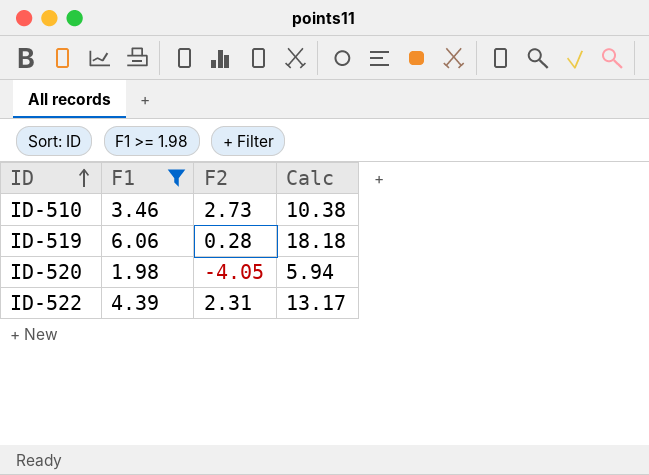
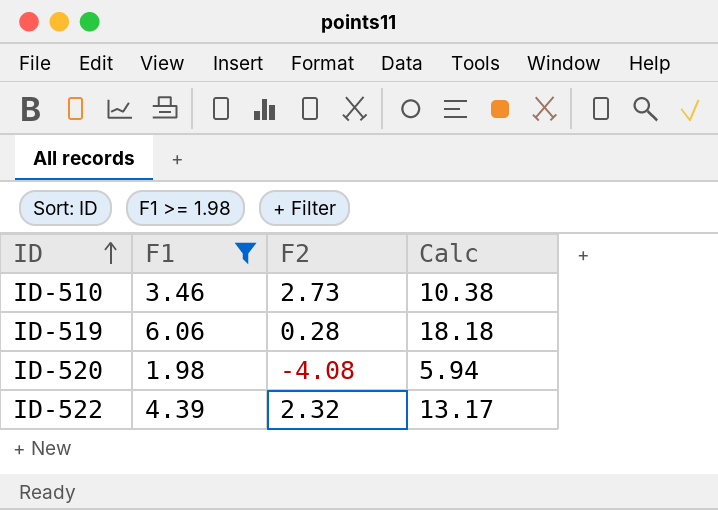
ID-520 | F2: -4.05 -> -4.08
ID-522 | F2: 2.31 -> 2.32

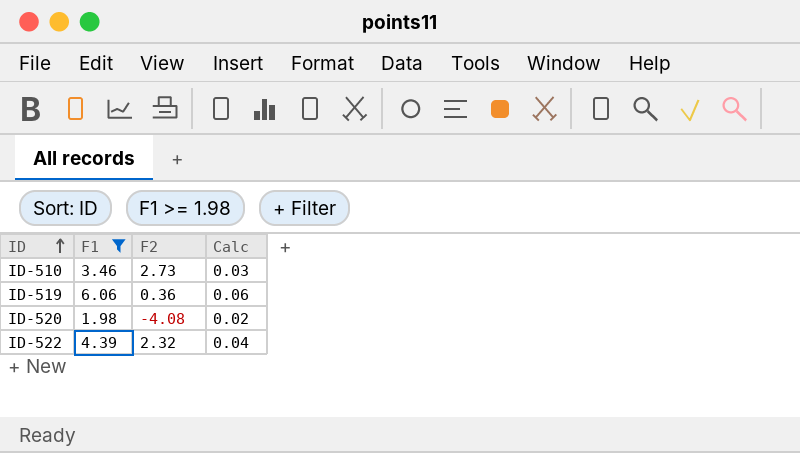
column Calc | formula: [F1] * 3 -> [F1] * 0.01
ID-519 | F2: 0.28 -> 0.36

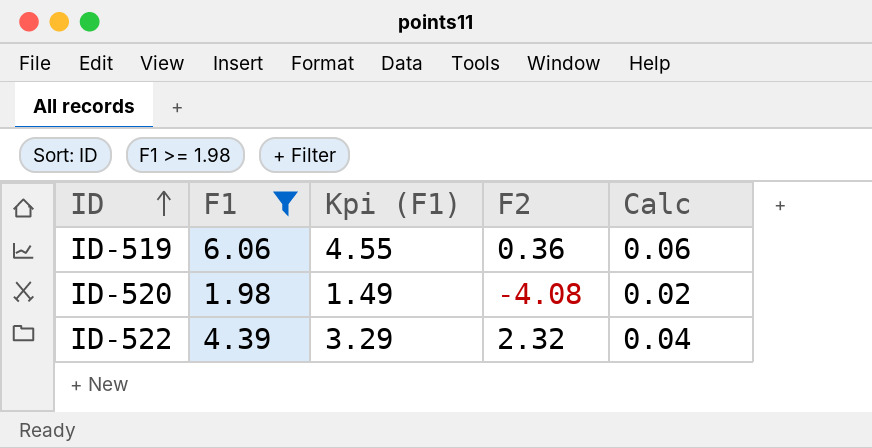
column Kpi (F1) | formula: none -> [F1] * 0.75
row ID-510: 3.46 | 2.73 | 0.03 -> none

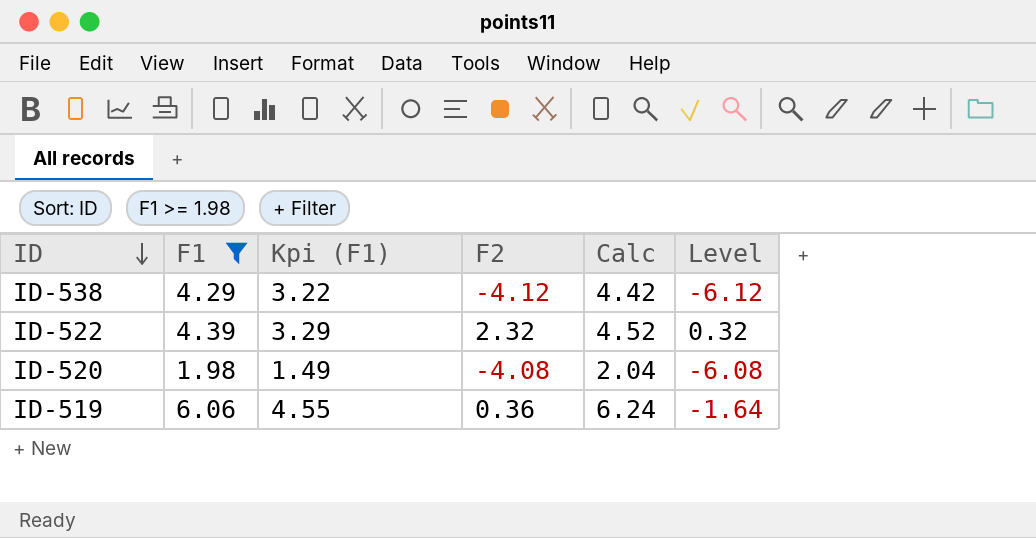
row order: ID ascending -> ID descending
column Calc | formula: [F1] * 0.01 -> [F1] * 1.03
column Level | formula: none -> [F2] - 2
row ID-538: none -> 4.29 | 3.22 | -4.12 | 4.42 | -6.12

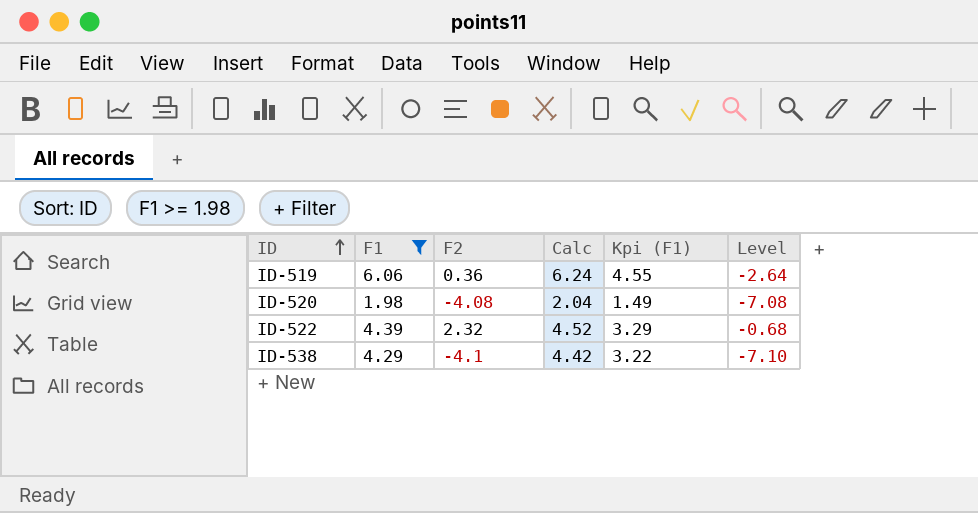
row order: ID descending -> ID ascending
column Kpi (F1) | position: 3 -> 5
column Level | formula: [F2] - 2 -> [F2] - 3
ID-538 | F2: -4.12 -> -4.1

